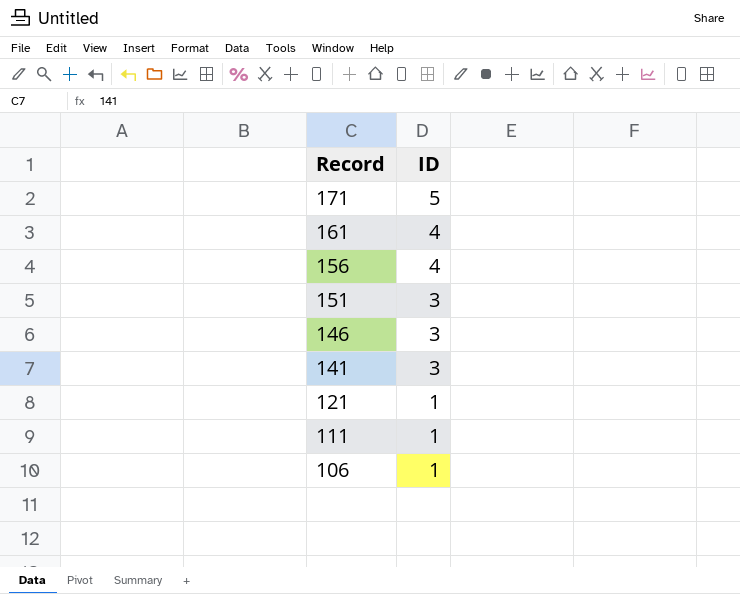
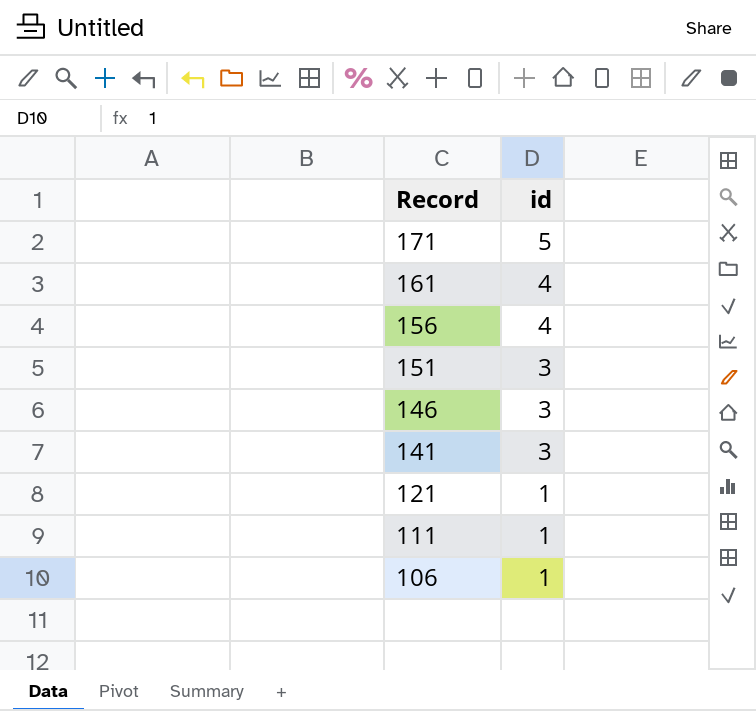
column name: ID -> id

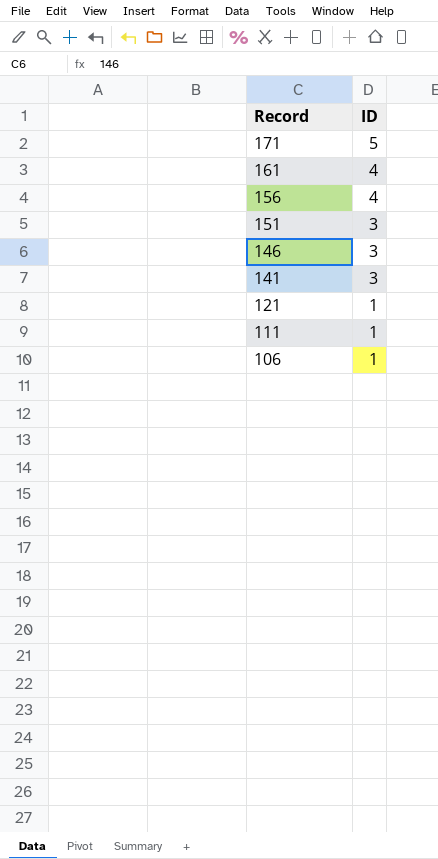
column name: id -> ID

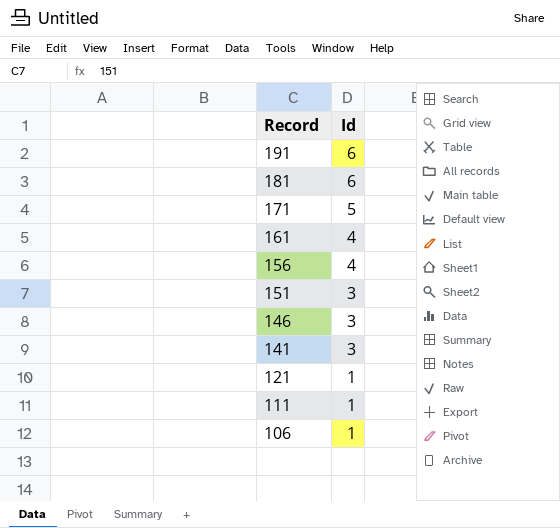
column name: ID -> Id
row 191: none -> 6
row 181: none -> 6

